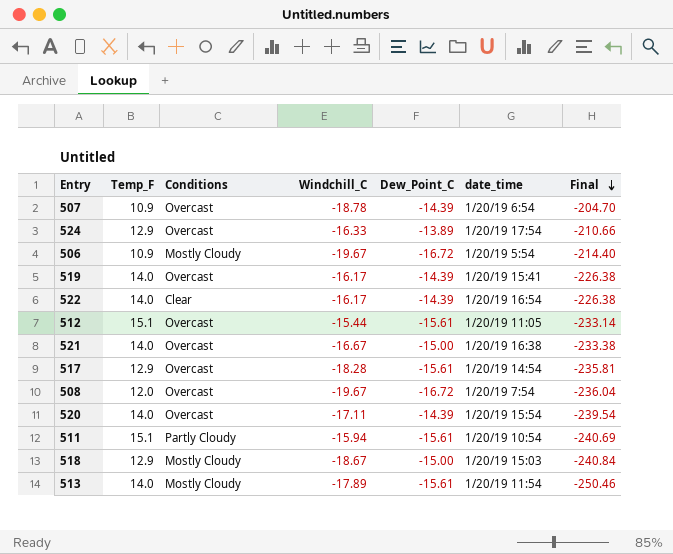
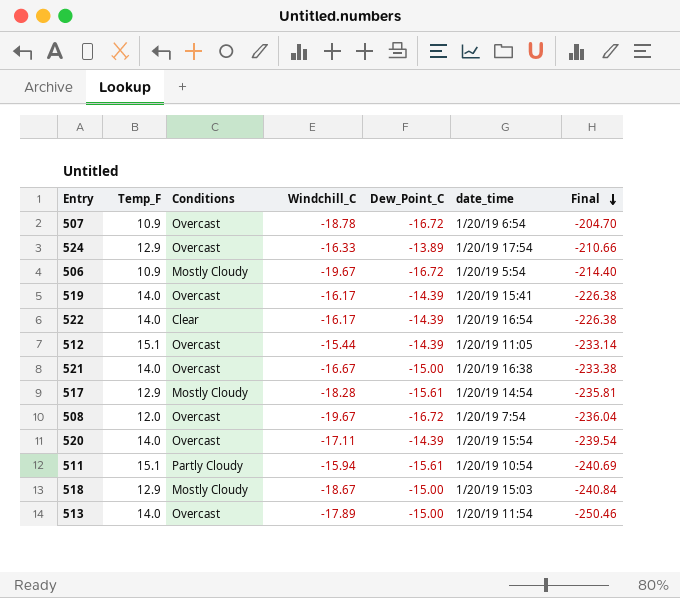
507 | Dew_Point_C: -14.39 -> -16.72
512 | Dew_Point_C: -15.61 -> -14.39
517 | Conditions: Overcast -> Mostly Cloudy
513 | Conditions: Mostly Cloudy -> Overcast
513 | Dew_Point_C: -15.61 -> -15.00

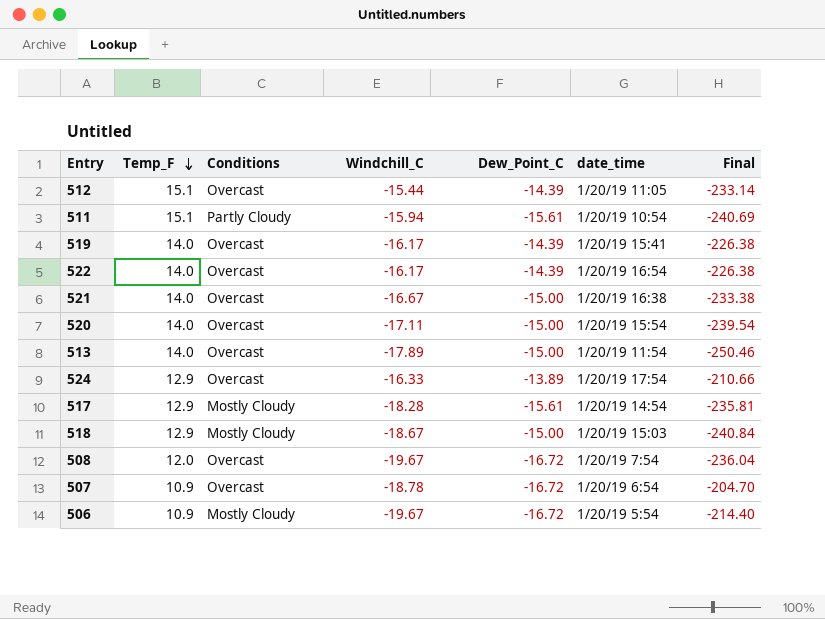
row order: Final descending -> Temp_F descending
522 | Conditions: Clear -> Overcast
520 | Dew_Point_C: -14.39 -> -15.00

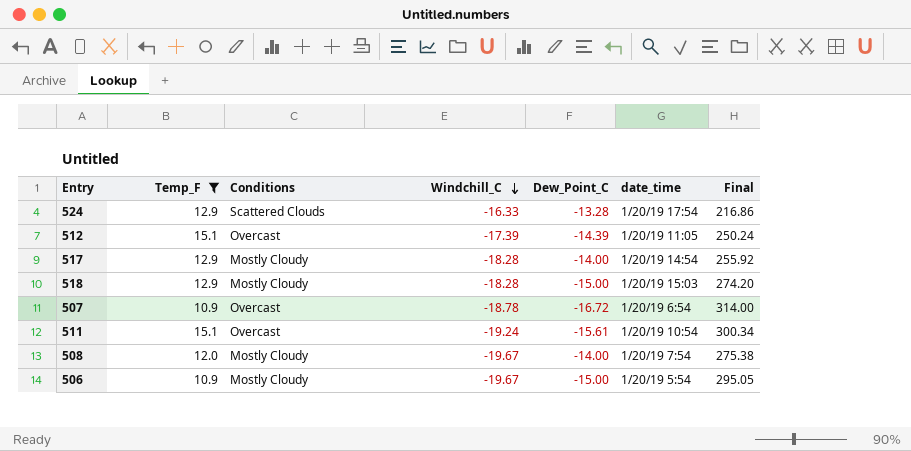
filter: none -> Temp_F != 14.0
row order: Temp_F descending -> Windchill_C descending
column Final | formula: [Temp_F] * [Windchill_C] -> [Windchill_C] * [Dew_Point_C]
524 | Conditions: Overcast -> Scattered Clouds
524 | Dew_Point_C: -13.89 -> -13.28
512 | Windchill_C: -15.44 -> -17.39
517 | Dew_Point_C: -15.61 -> -14.00
518 | Windchill_C: -18.67 -> -18.28
511 | Conditions: Partly Cloudy -> Overcast
511 | Windchill_C: -15.94 -> -19.24
508 | Conditions: Overcast -> Mostly Cloudy
508 | Dew_Point_C: -16.72 -> -14.00
506 | Dew_Point_C: -16.72 -> -15.00

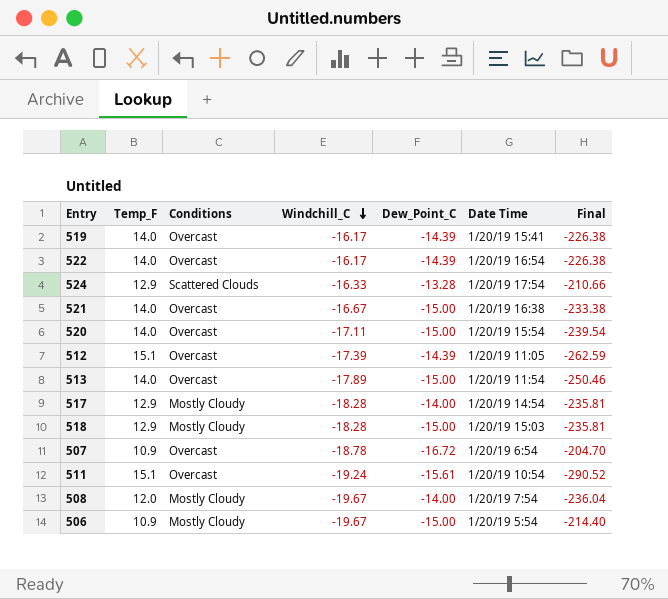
filter: Temp_F != 14.0 -> none
column name: date_time -> Date Time
column Final | formula: [Windchill_C] * [Dew_Point_C] -> [Temp_F] * [Windchill_C]

